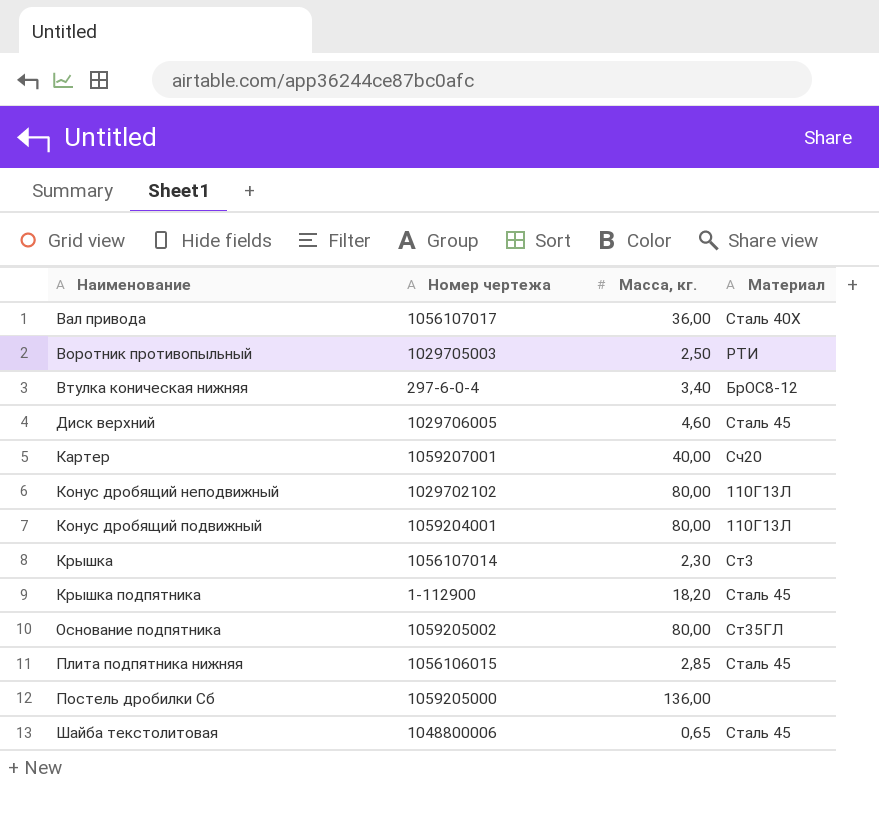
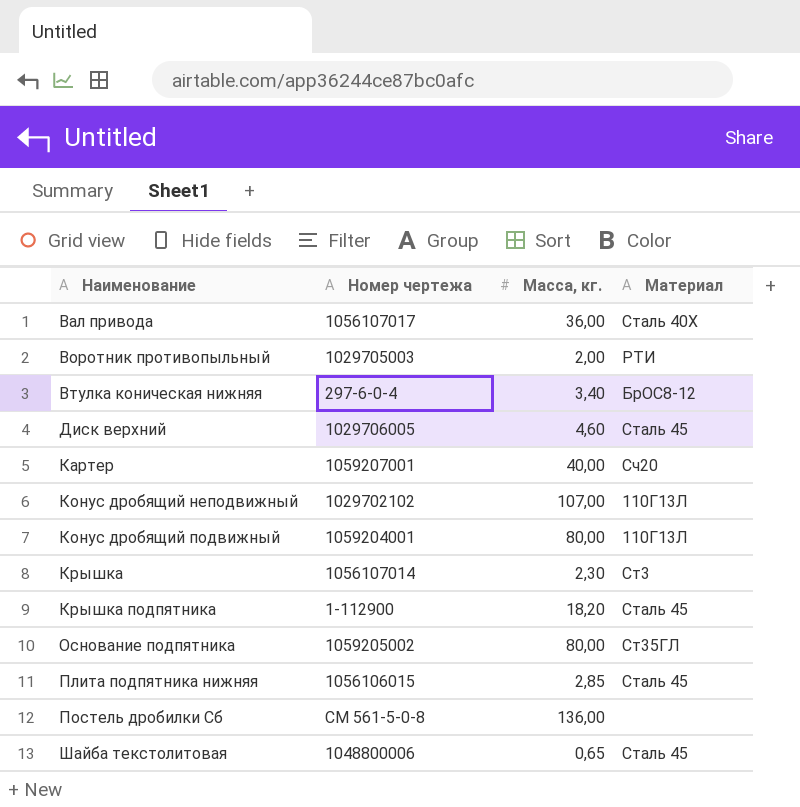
Воротник противопыльный | Масса, кг.: 2,50 -> 2,00
Конус дробящий неподвижный | Масса, кг.: 80,00 -> 107,00
Постель дробилки Сб | Номер чертежа: 1059205000 -> СМ 561-5-0-8

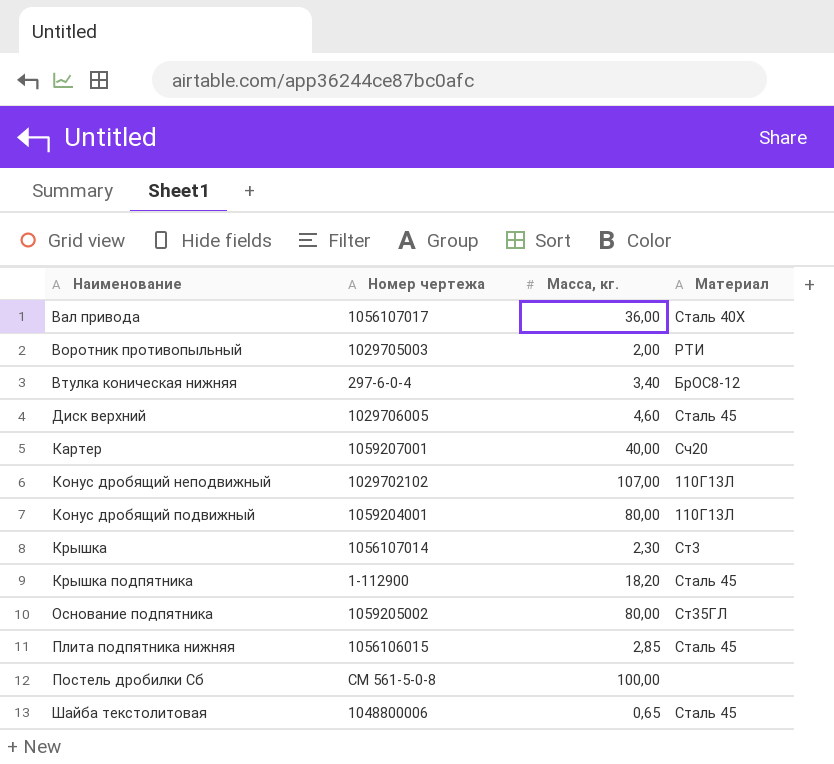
Постель дробилки Сб | Масса, кг.: 136,00 -> 100,00

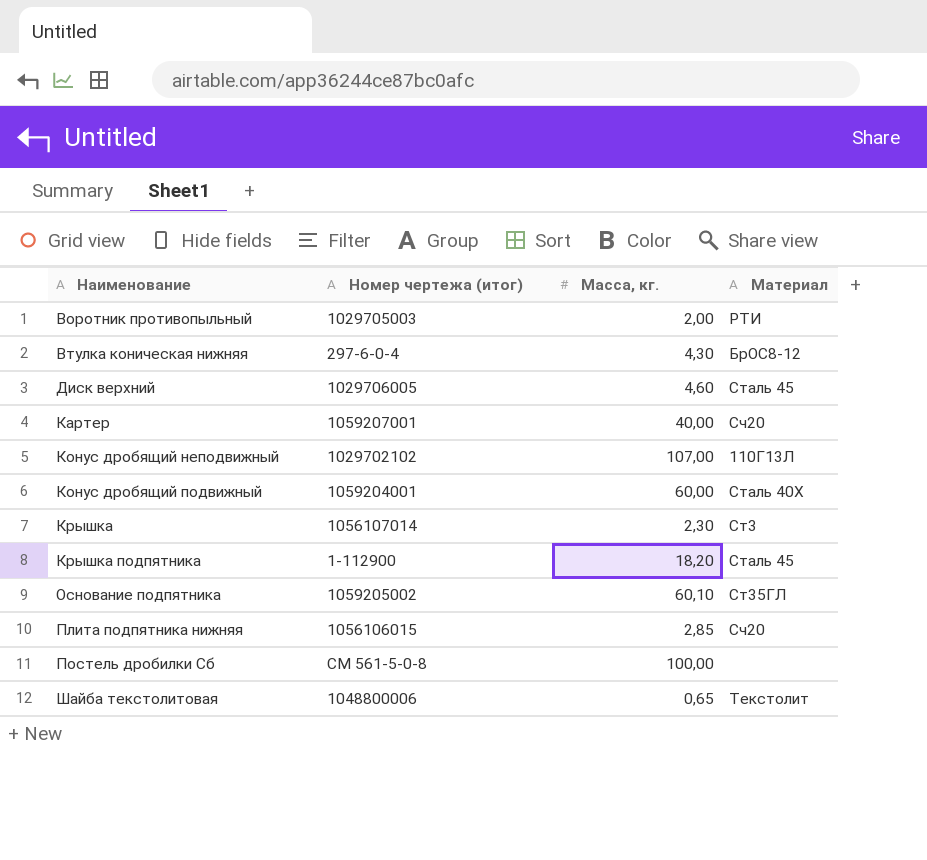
column name: Номер чертежа -> Номер чертежа (итог)
row Вал привода: 1056107017 | 36,00 | Сталь 40Х -> none
Втулка коническая нижняя | Масса, кг.: 3,40 -> 4,30
Конус дробящий подвижный | Масса, кг.: 80,00 -> 60,00
Конус дробящий подвижный | Материал: 110Г13Л -> Сталь 40Х
Основание подпятника | Масса, кг.: 80,00 -> 60,10
Плита подпятника нижняя | Материал: Сталь 45 -> Сч20
Шайба текстолитовая | Материал: Сталь 45 -> Текстолит

